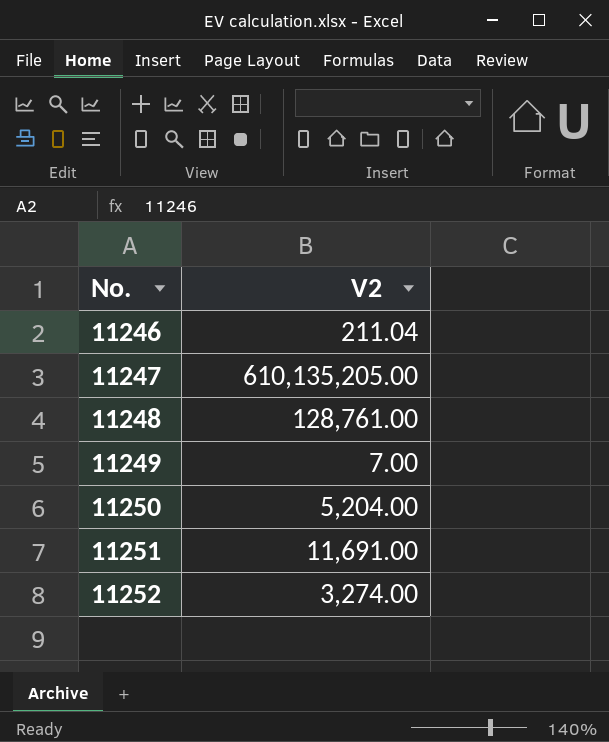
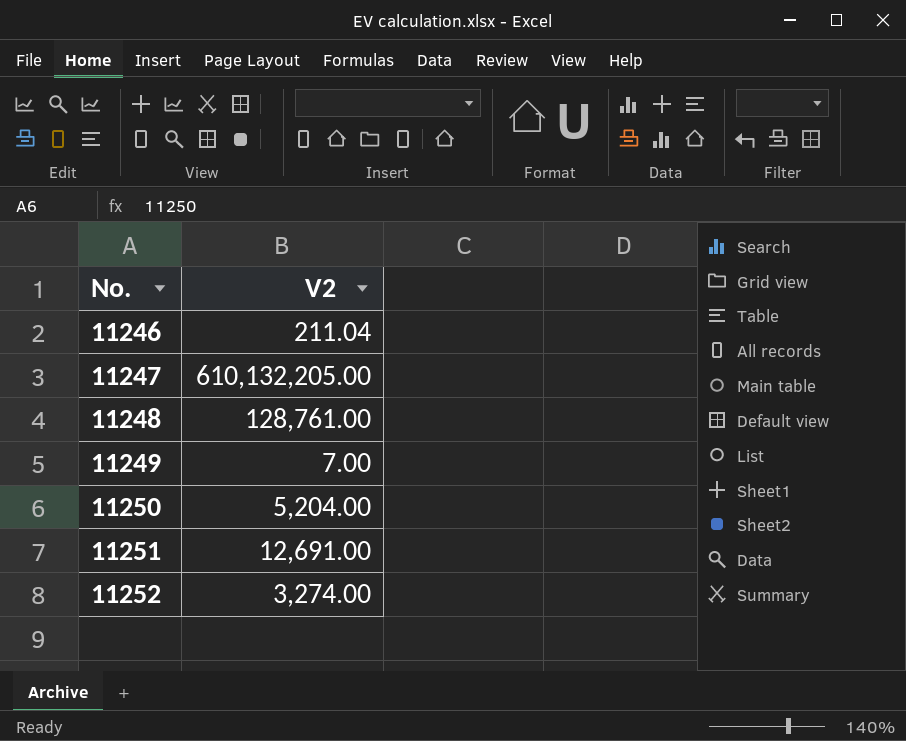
11247 | V2: 610,135,205.00 -> 610,132,205.00
11251 | V2: 11,691.00 -> 12,691.00

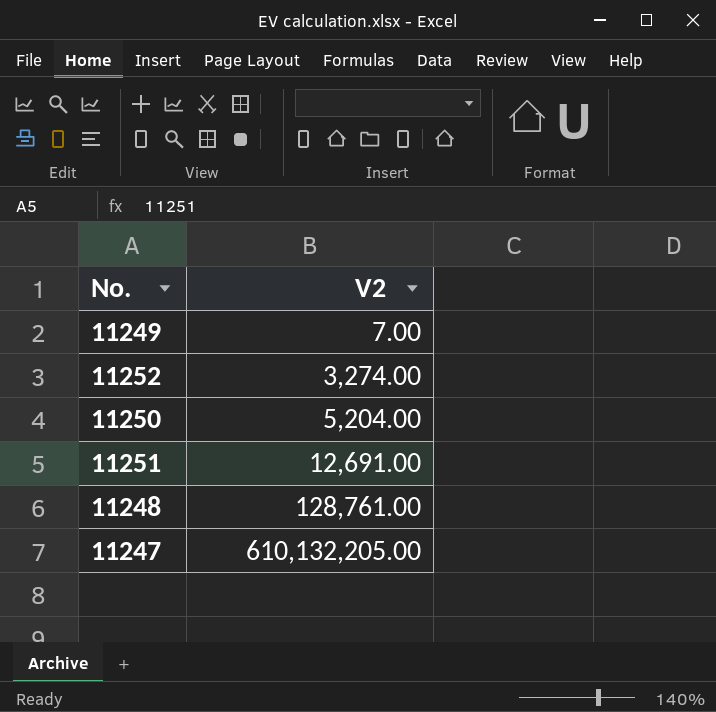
row order: No. ascending -> V2 ascending
row 11246: 211.04 -> none

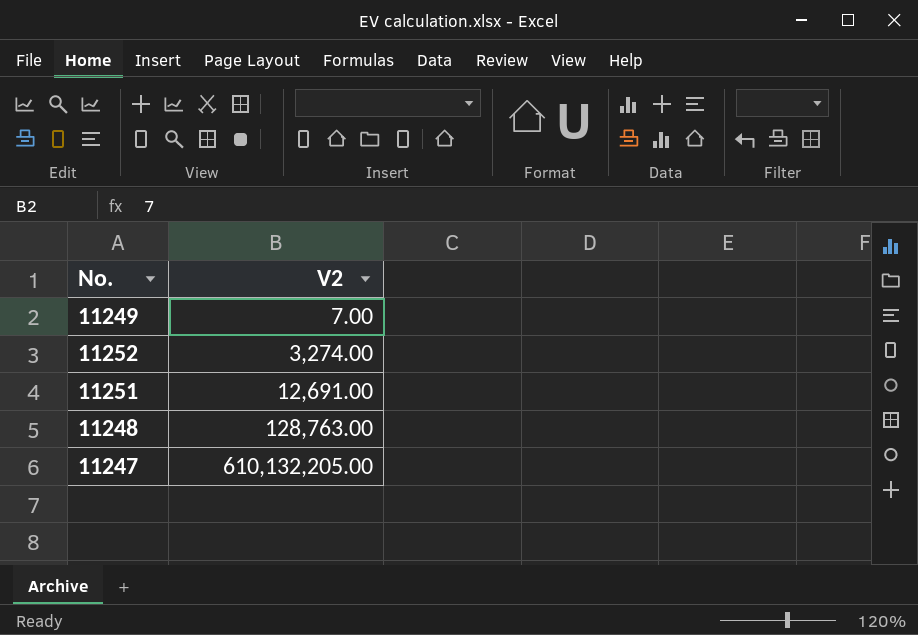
row 11250: 5,204.00 -> none
11248 | V2: 128,761.00 -> 128,763.00

